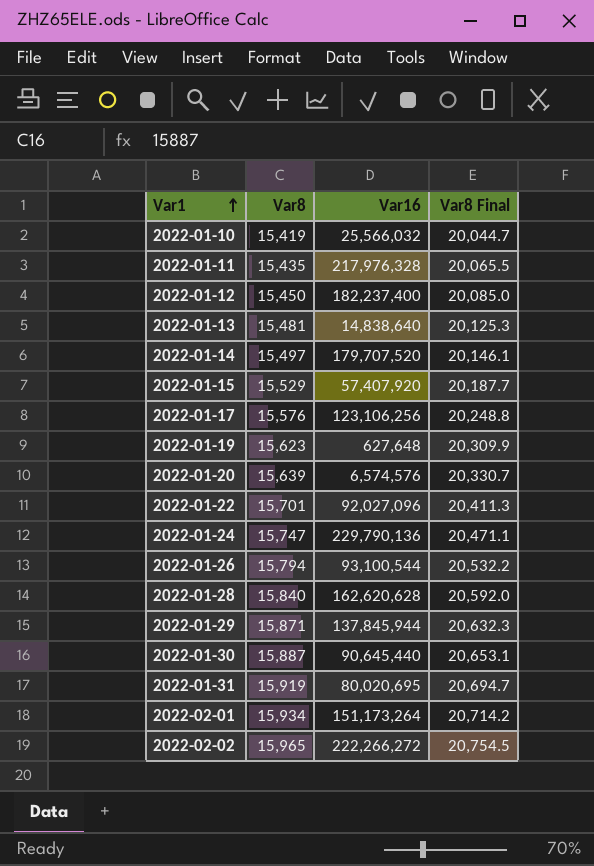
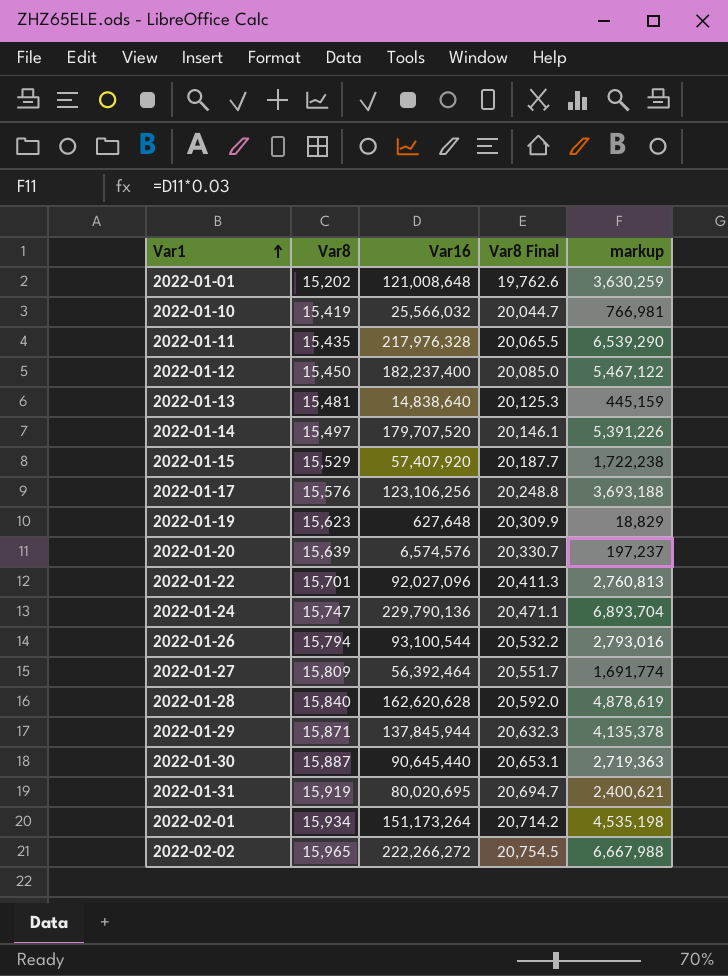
column markup | formula: none -> [Var16] * 0.03
row 2022-01-01: none -> 15,202 | 121,008,648 | 19,762.6 | 3,630,259
row 2022-01-27: none -> 15,809 | 56,392,464 | 20,551.7 | 1,691,774

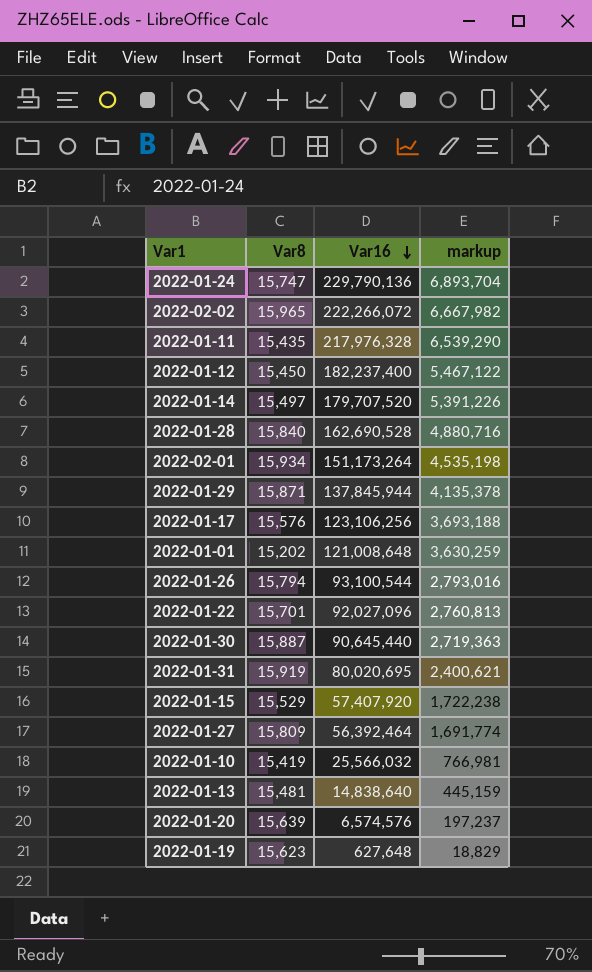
row order: Var1 ascending -> Var16 descending
column Var8 Final | formula: [Var8] * 1.3 -> none
2022-02-02 | Var16: 222,266,272 -> 222,266,072
2022-02-02 | markup: 6,667,988 -> 6,667,982
2022-01-28 | Var16: 162,620,628 -> 162,690,528
2022-01-28 | markup: 4,878,619 -> 4,880,716

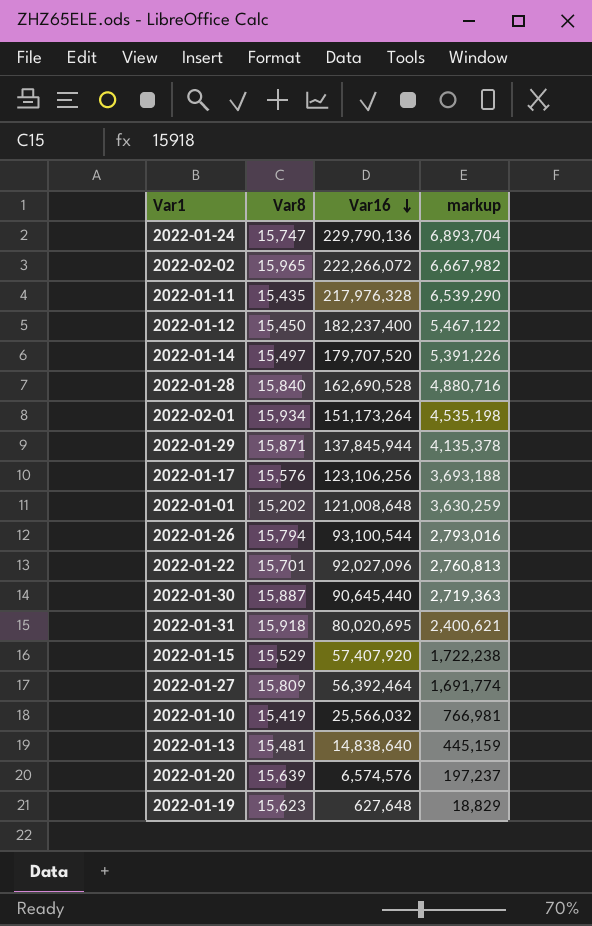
2022-01-31 | Var8: 15,919 -> 15,918

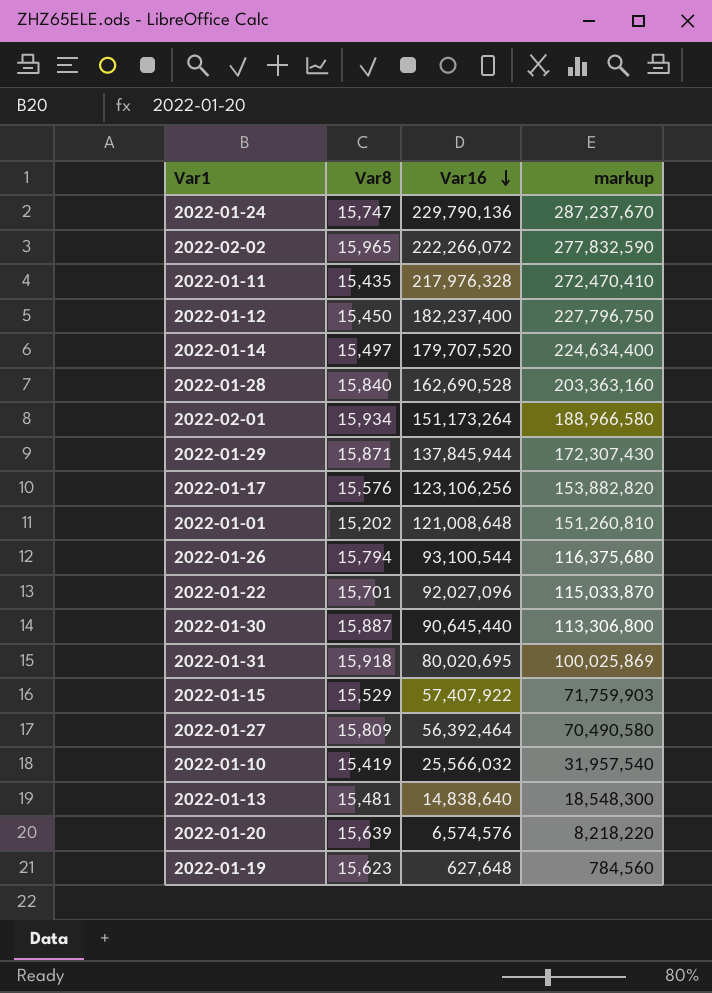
column markup | formula: [Var16] * 0.03 -> [Var16] * 1.25
2022-01-15 | Var16: 57,407,920 -> 57,407,922

